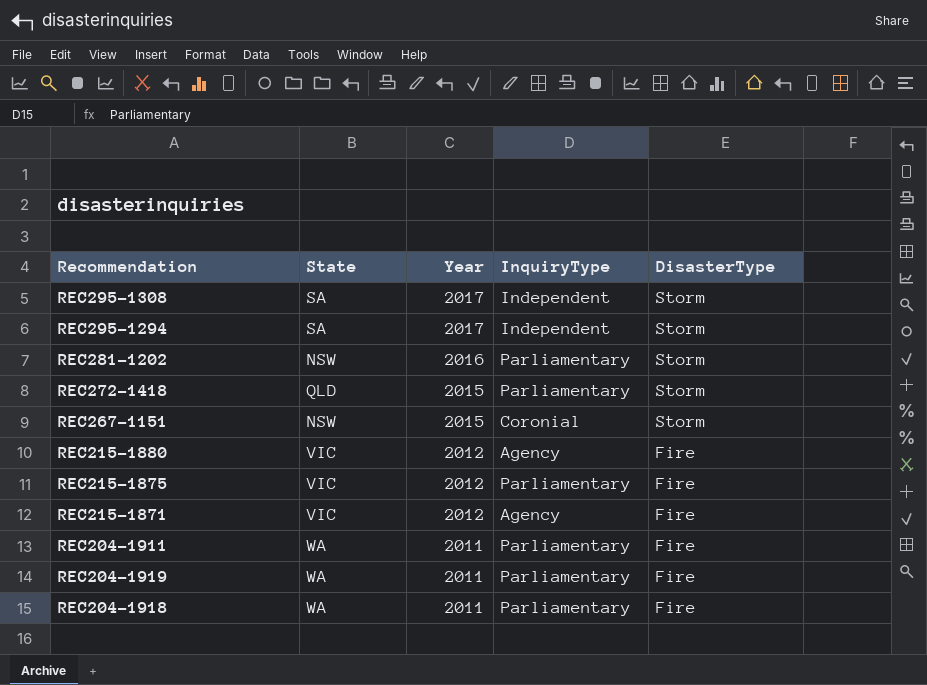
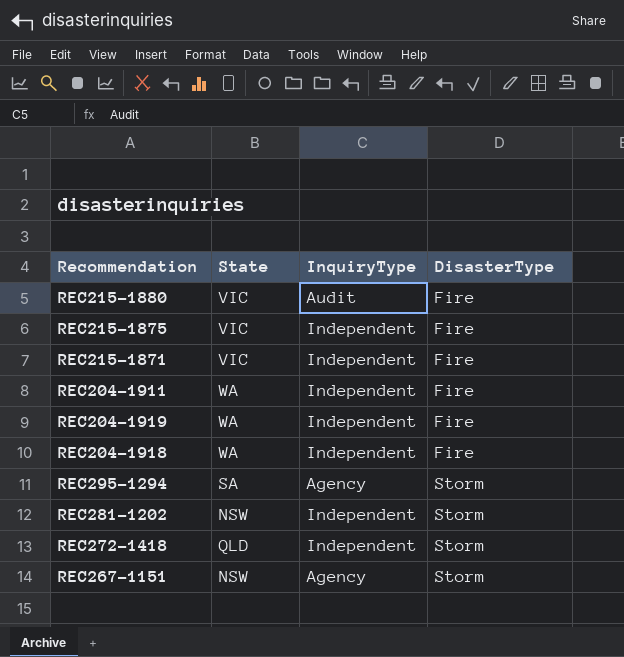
row order: Year descending -> DisasterType ascending
column Year | position: 3 -> none
row REC295-1308: SA | 2017 | Independent | Storm -> none
REC215-1880 | InquiryType: Agency -> Audit
REC215-1875 | InquiryType: Parliamentary -> Independent
REC215-1871 | InquiryType: Agency -> Independent
REC204-1911 | InquiryType: Parliamentary -> Independent
REC204-1919 | InquiryType: Parliamentary -> Independent
REC204-1918 | InquiryType: Parliamentary -> Independent
REC295-1294 | InquiryType: Independent -> Agency
REC281-1202 | InquiryType: Parliamentary -> Independent
REC272-1418 | InquiryType: Parliamentary -> Independent
REC267-1151 | InquiryType: Coronial -> Agency

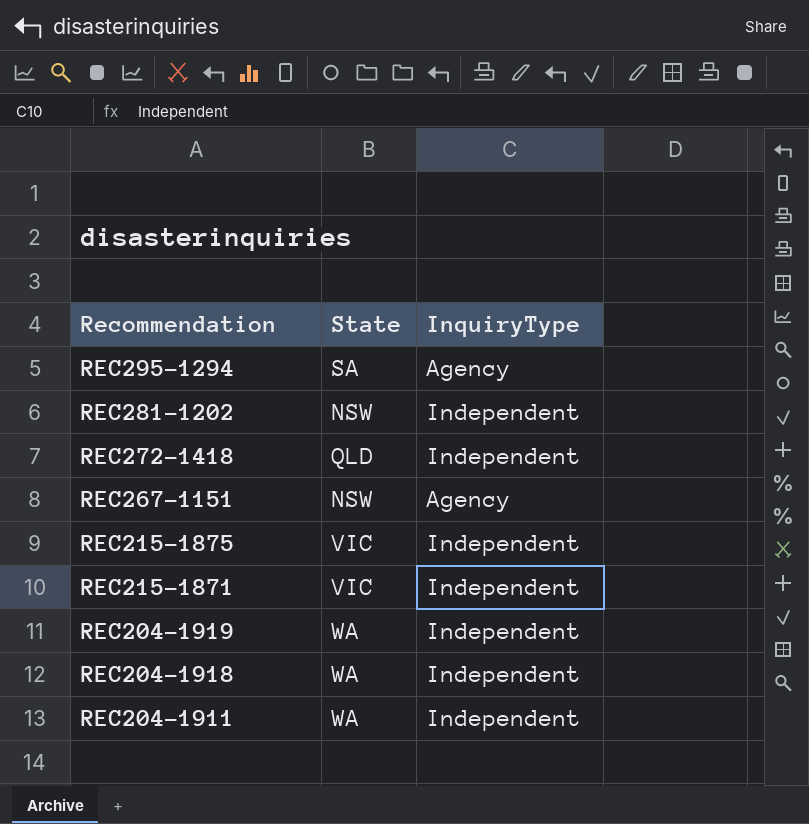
row order: DisasterType ascending -> Recommendation descending
column DisasterType | position: 4 -> none
row REC215-1880: VIC | Audit | Fire -> none

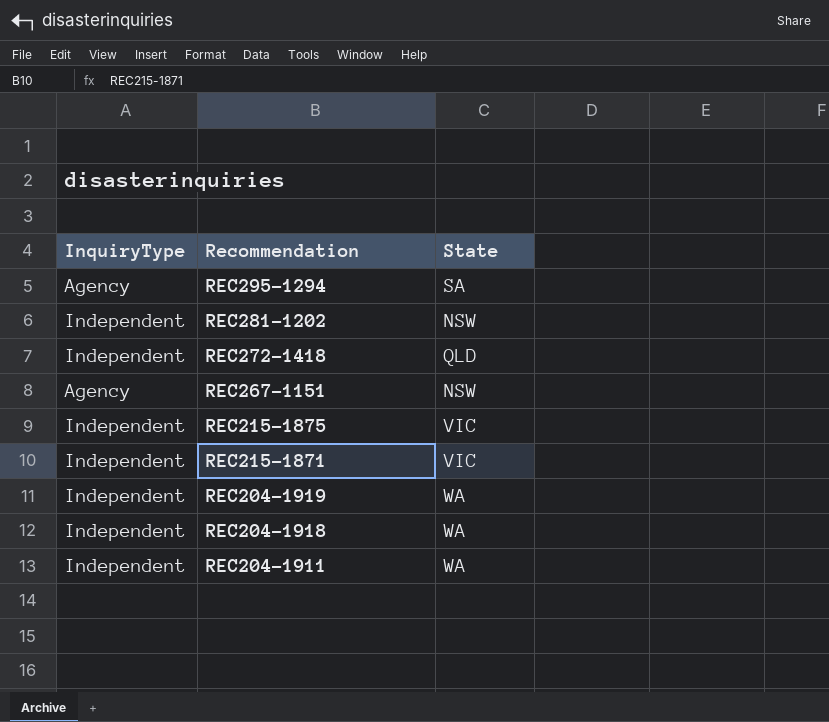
column InquiryType | position: 3 -> 1

